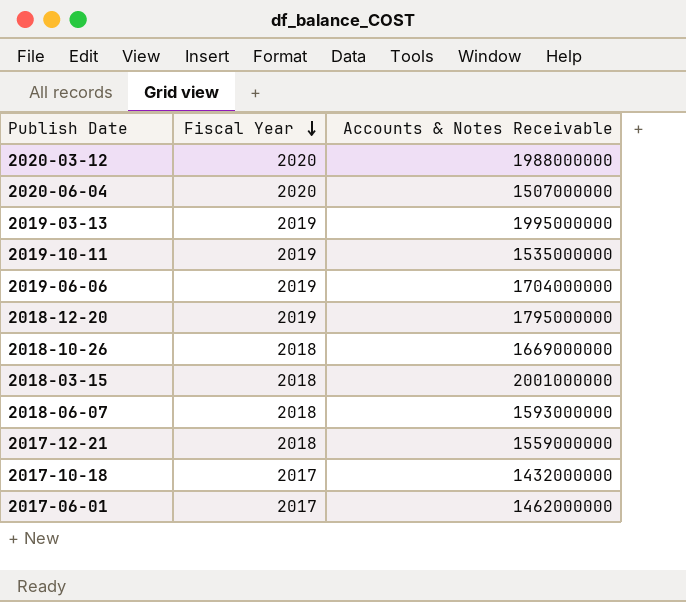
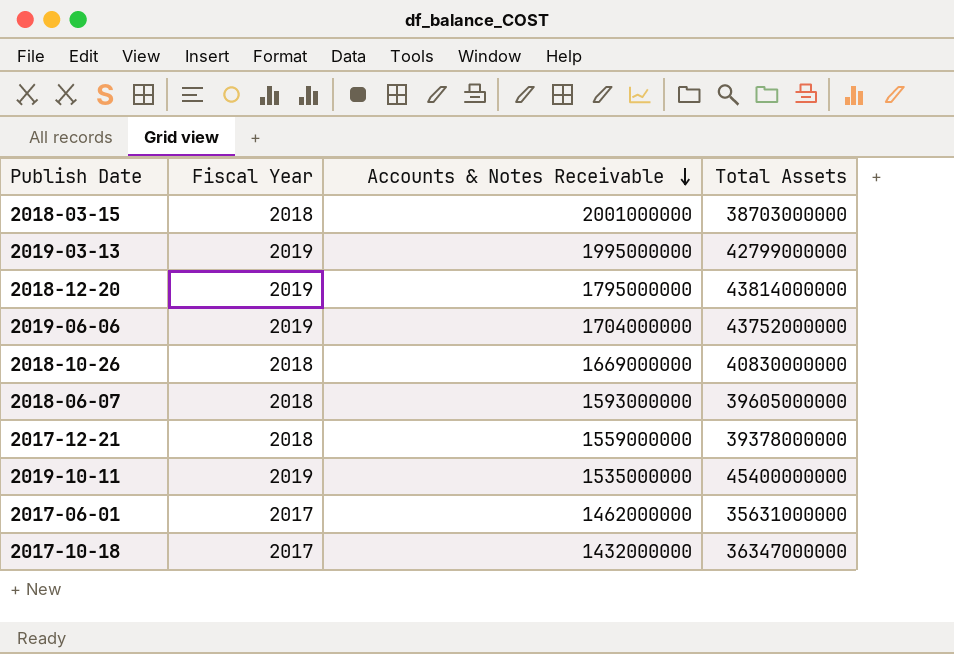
row order: Fiscal Year descending -> Accounts & Notes Receivable descending
column Total Assets | position: none -> 4
row 2020-03-12: 2020 | 1988000000 -> none
row 2020-06-04: 2020 | 1507000000 -> none

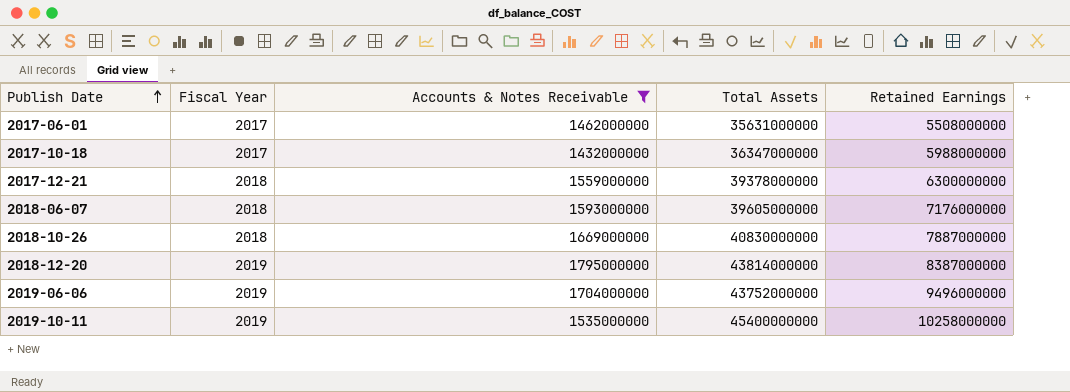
filter: none -> Accounts & Notes Receivable <= 1795000000
row order: Accounts & Notes Receivable descending -> Publish Date ascending
column Retained Earnings | position: none -> 5

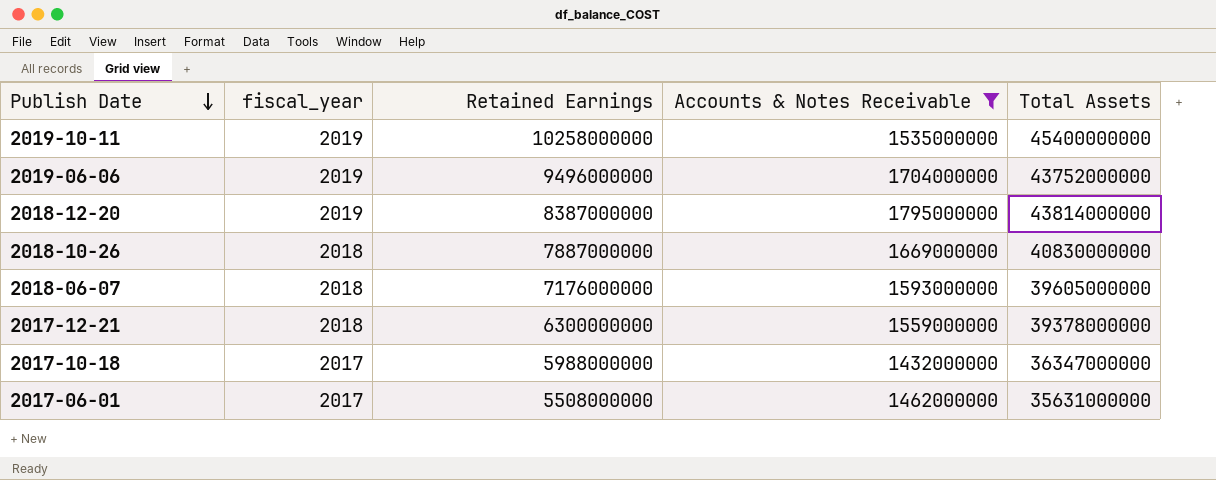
row order: Publish Date ascending -> Publish Date descending
column name: Fiscal Year -> fiscal_year
column Retained Earnings | position: 5 -> 3

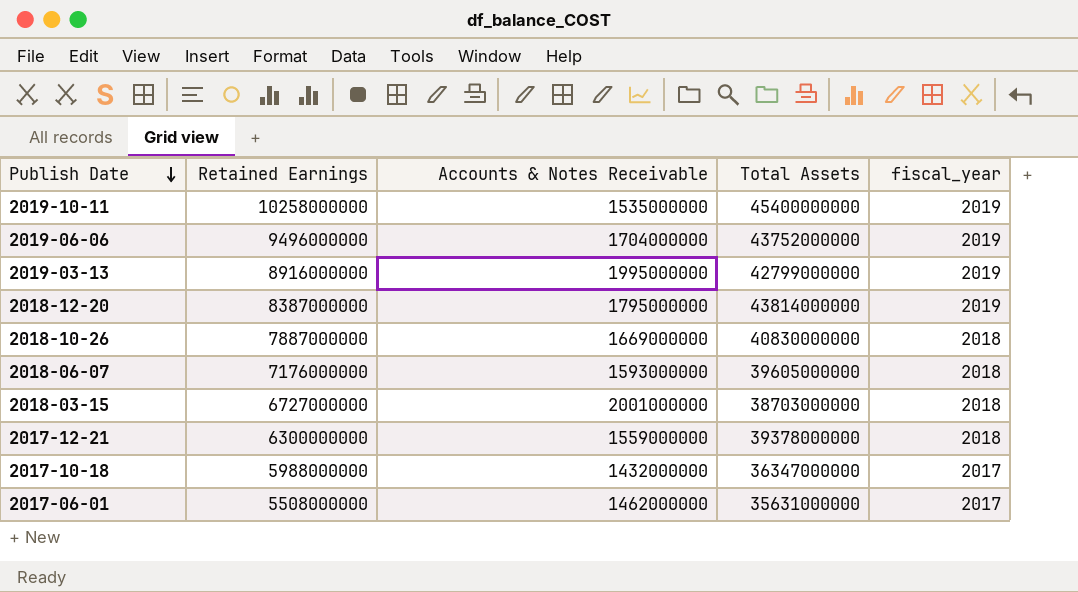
filter: Accounts & Notes Receivable <= 1795000000 -> none
column fiscal_year | position: 2 -> 5

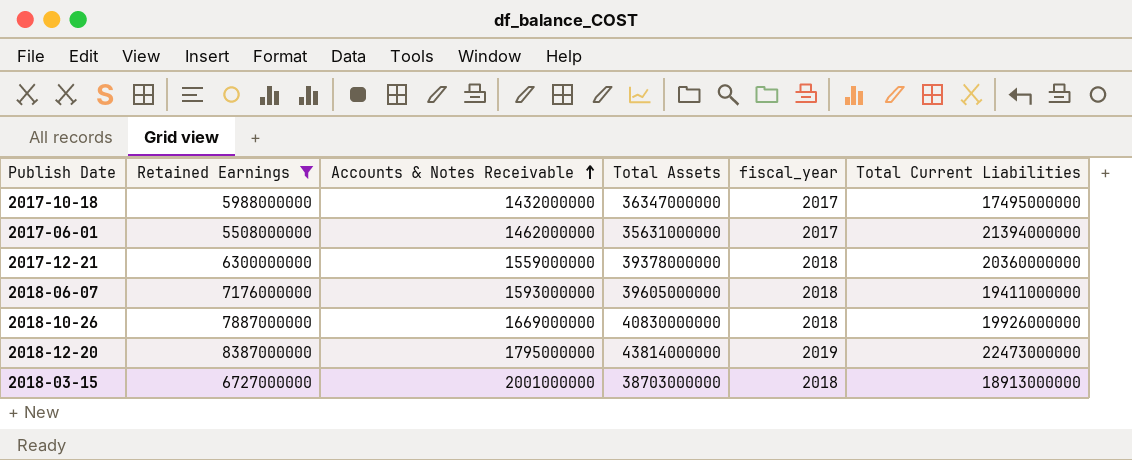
filter: none -> Retained Earnings <= 8387000000
row order: Publish Date descending -> Accounts & Notes Receivable ascending
column Total Current Liabilities | position: none -> 6

